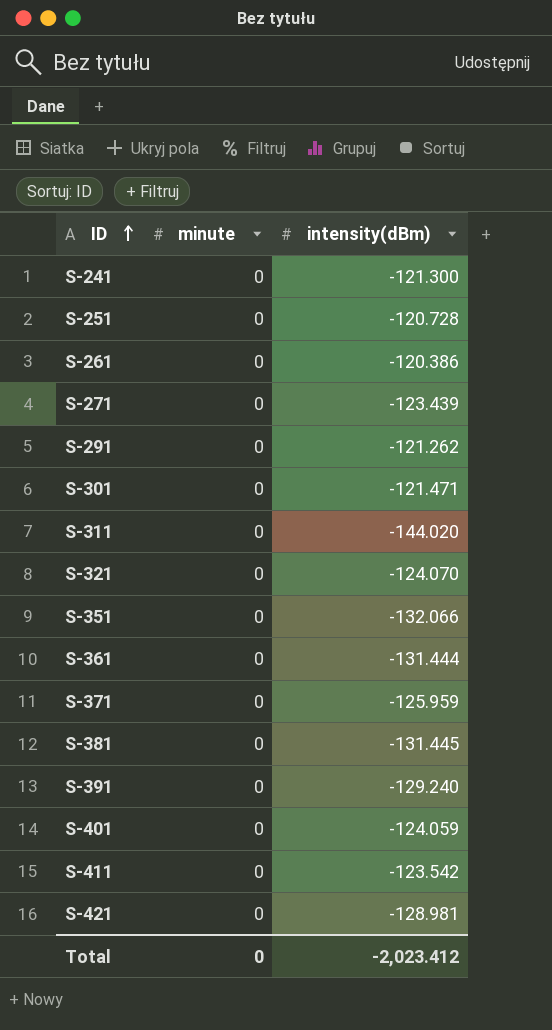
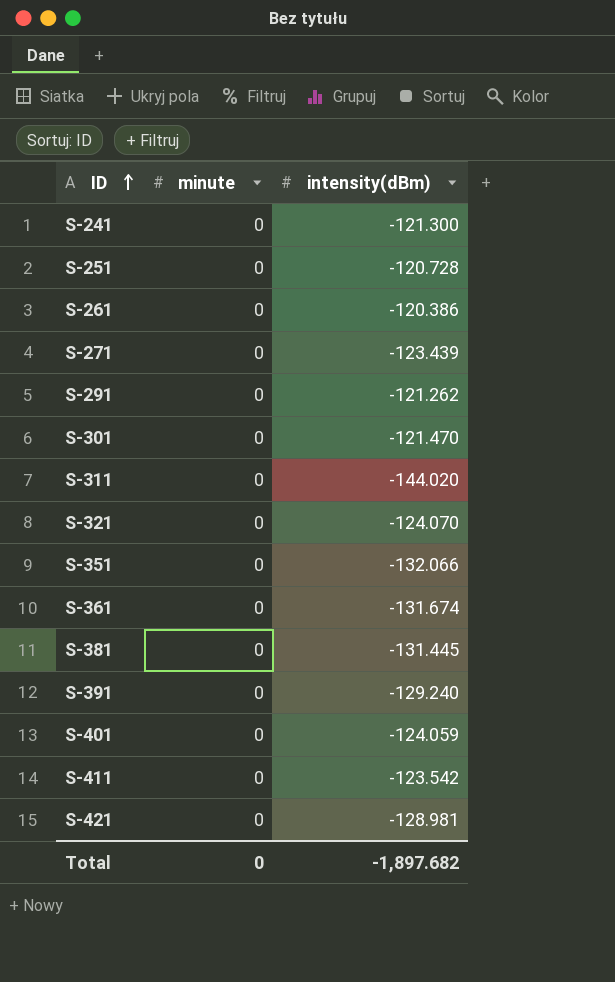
row S-371: 0 | -125.959 -> none
S-301 | intensity(dBm): -121.471 -> -121.470
S-361 | intensity(dBm): -131.444 -> -131.674
Total | intensity(dBm): -2,023.412 -> -1,897.682

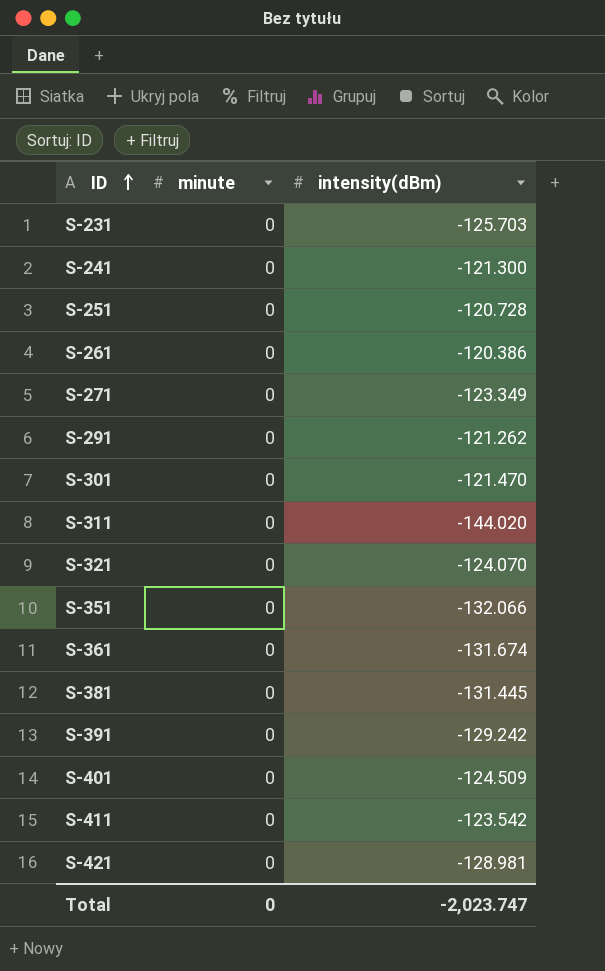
row S-231: none -> 0 | -125.703
S-271 | intensity(dBm): -123.439 -> -123.349
S-391 | intensity(dBm): -129.240 -> -129.242
S-401 | intensity(dBm): -124.059 -> -124.509
Total | intensity(dBm): -1,897.682 -> -2,023.747

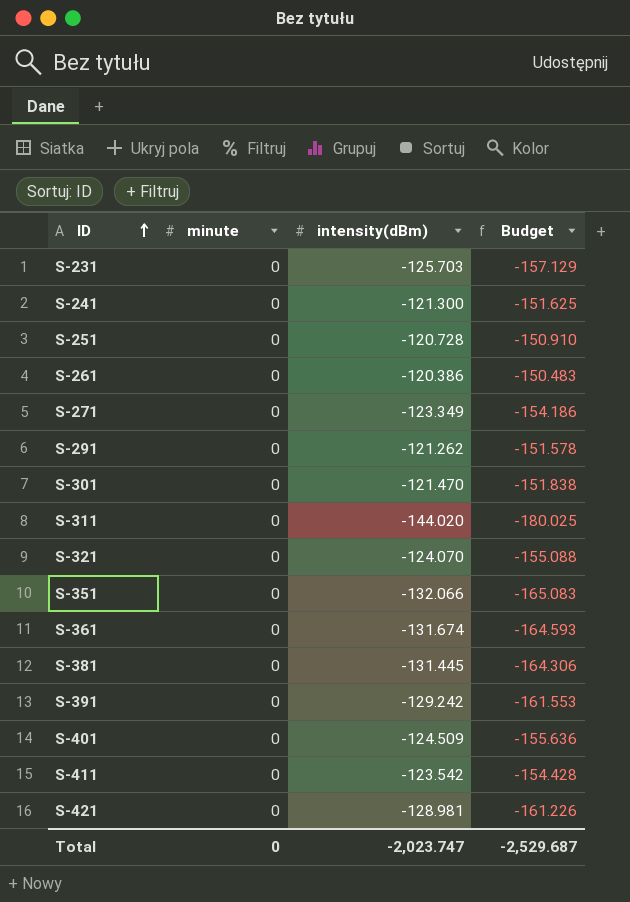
column Budget | formula: none -> [intensity(dBm)] * 1.25

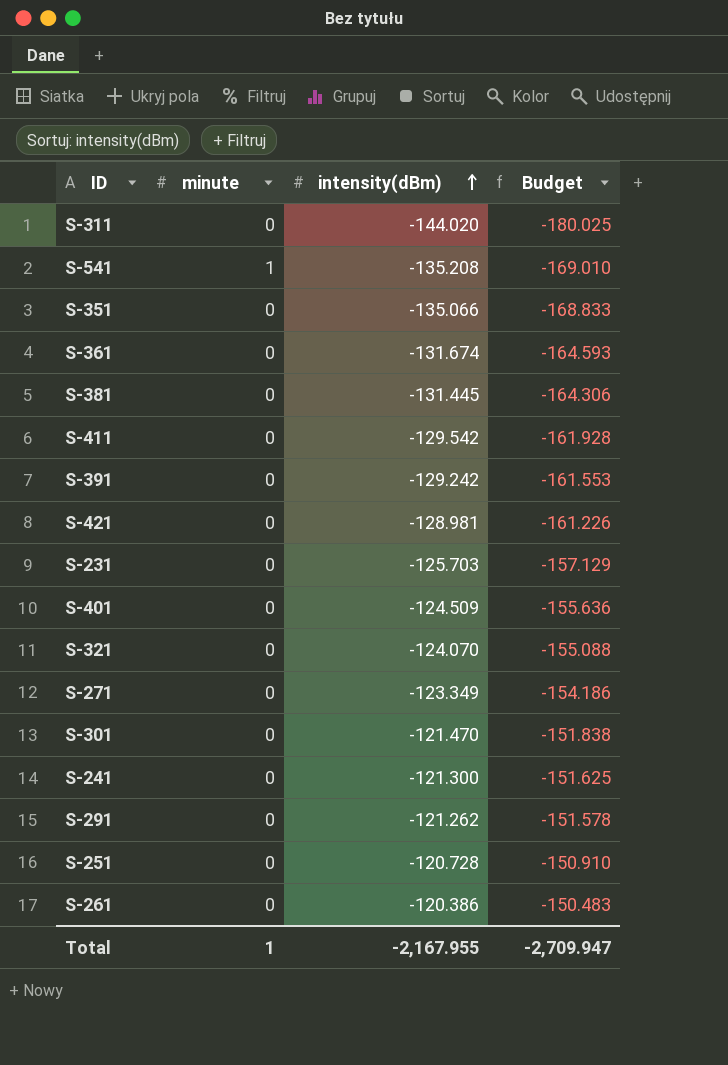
row order: ID ascending -> intensity(dBm) ascending
row S-541: none -> 1 | -135.208 | -169.010
S-351 | intensity(dBm): -132.066 -> -135.066
S-351 | Budget: -165.083 -> -168.833
S-411 | intensity(dBm): -123.542 -> -129.542
S-411 | Budget: -154.428 -> -161.928
Total | minute: 0 -> 1
Total | intensity(dBm): -2,023.747 -> -2,167.955
Total | Budget: -2,529.687 -> -2,709.947

